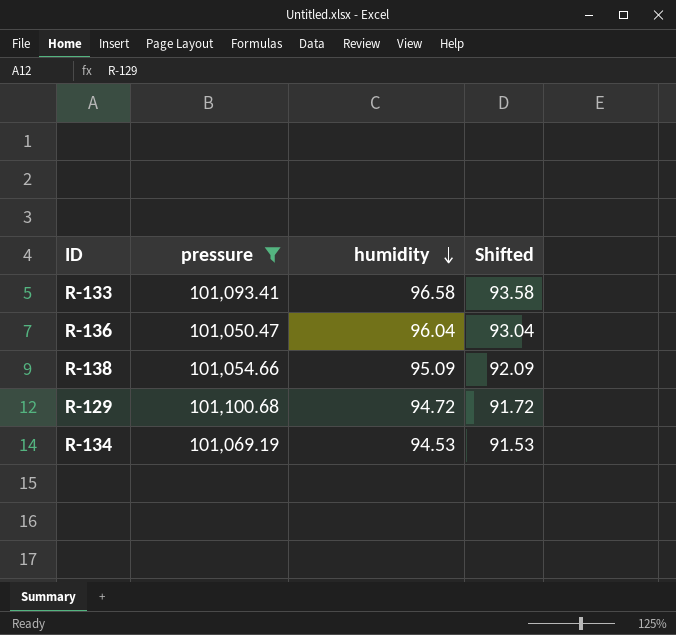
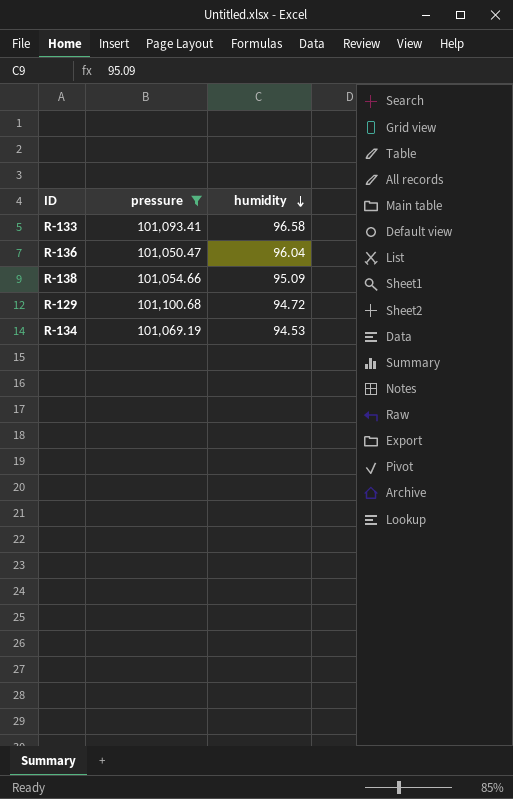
column Shifted | formula: [humidity] - 3 -> none

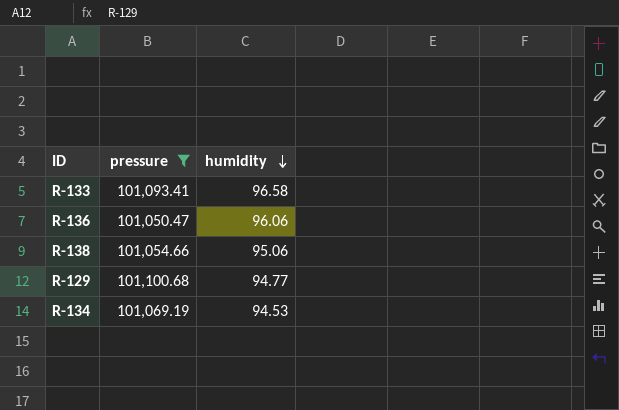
R-136 | humidity: 96.04 -> 96.06
R-138 | humidity: 95.09 -> 95.06
R-129 | humidity: 94.72 -> 94.77

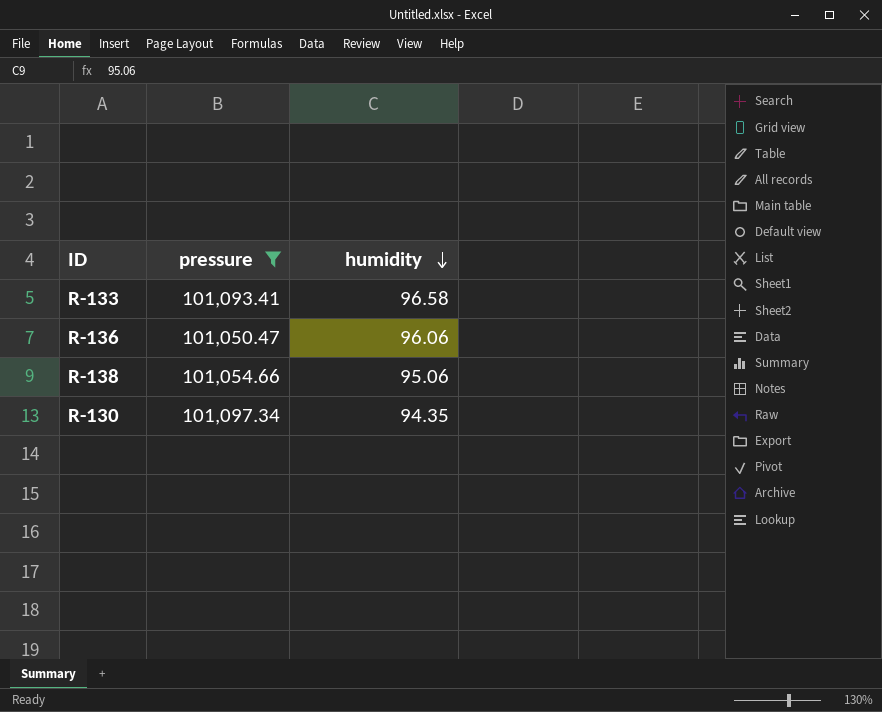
row R-129: 101,100.68 | 94.77 -> none
row R-134: 101,069.19 | 94.53 -> none
row R-130: none -> 101,097.34 | 94.35

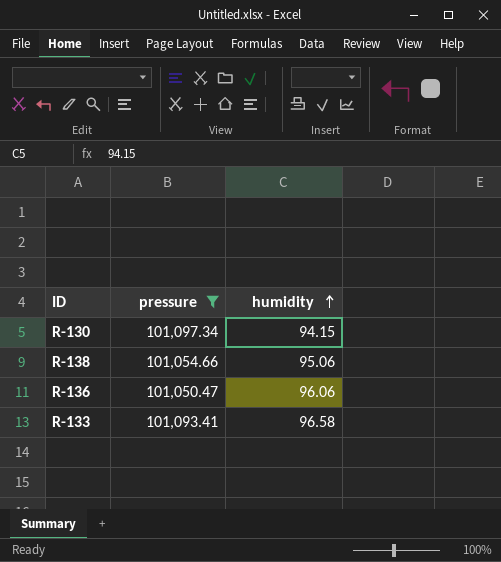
row order: humidity descending -> humidity ascending
R-130 | humidity: 94.35 -> 94.15

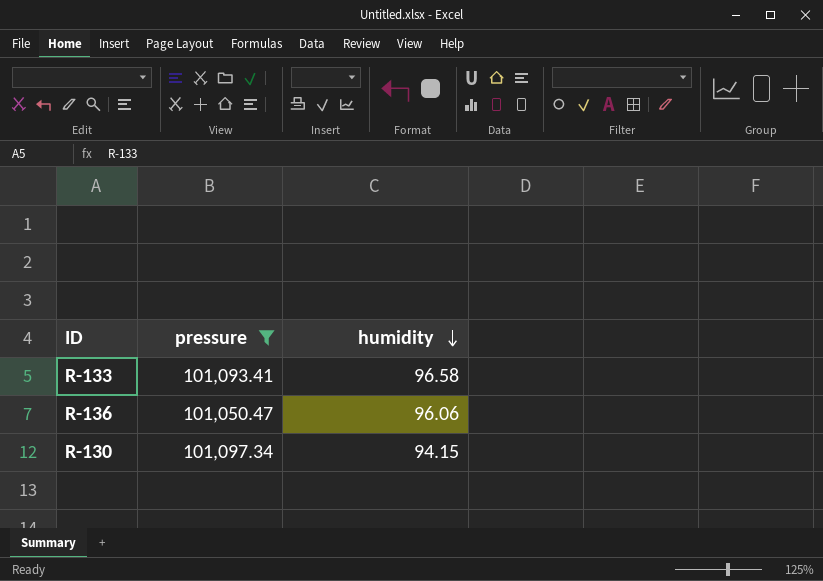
row order: humidity ascending -> humidity descending
row R-138: 101,054.66 | 95.06 -> none

